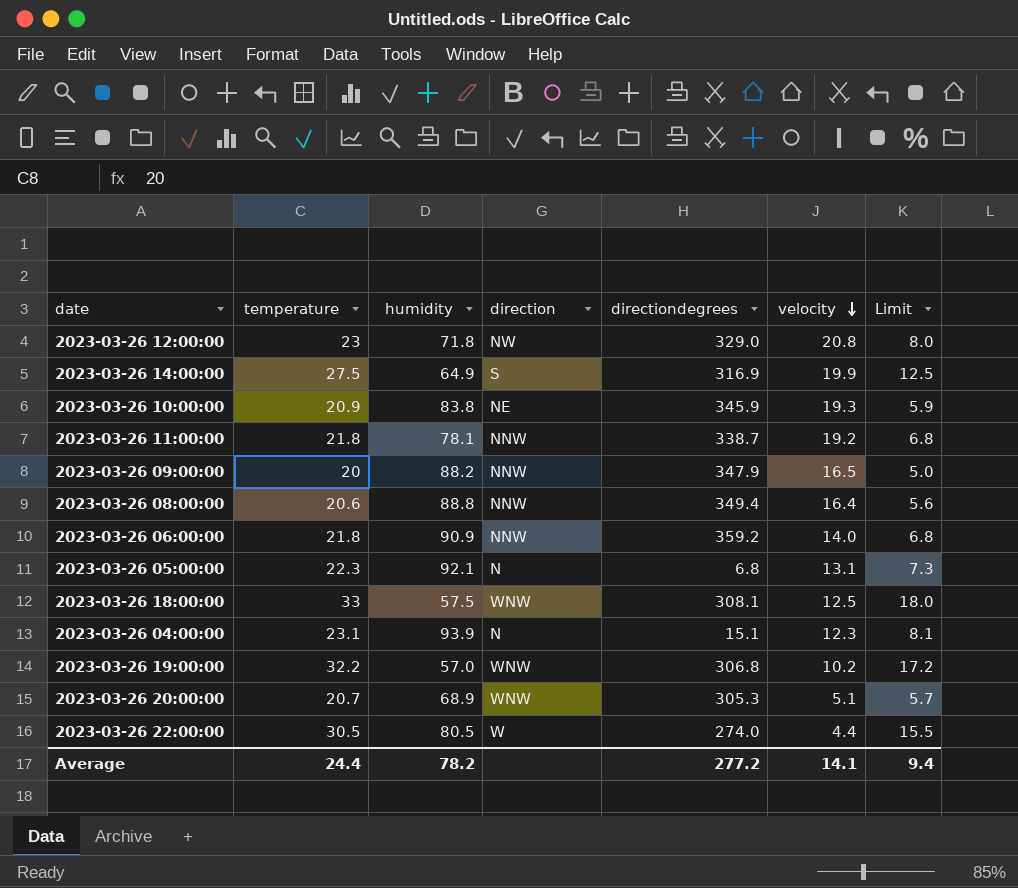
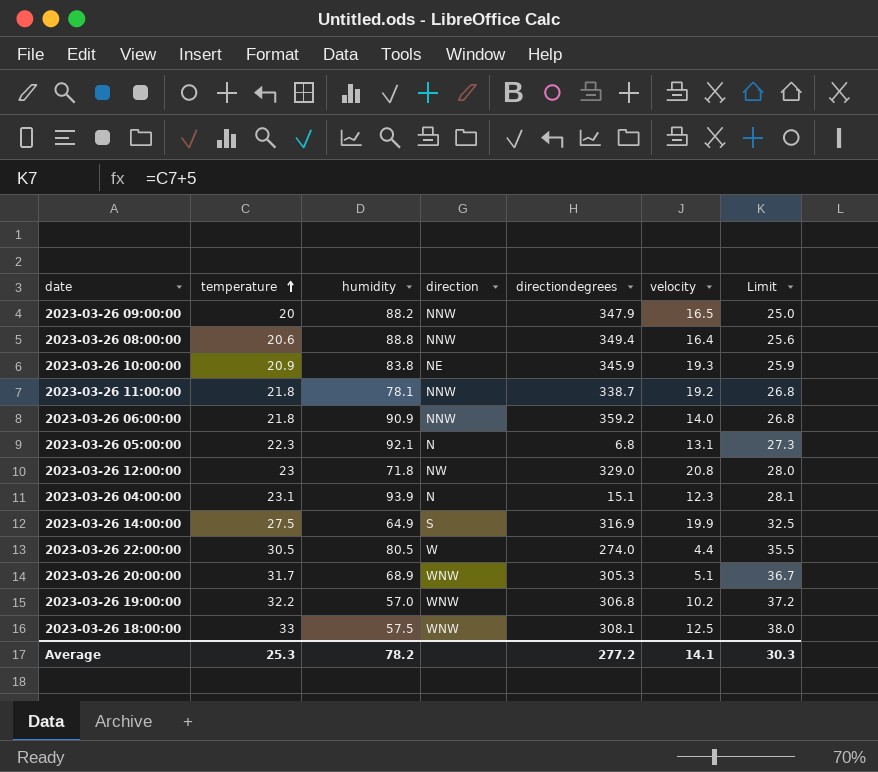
row order: velocity descending -> temperature ascending
column Limit | formula: [temperature] - 15 -> [temperature] + 5
2023-03-26 20:00:00 | temperature: 20.7 -> 31.7
Average | temperature: 24.4 -> 25.3
Average | Limit: 9.4 -> 30.3

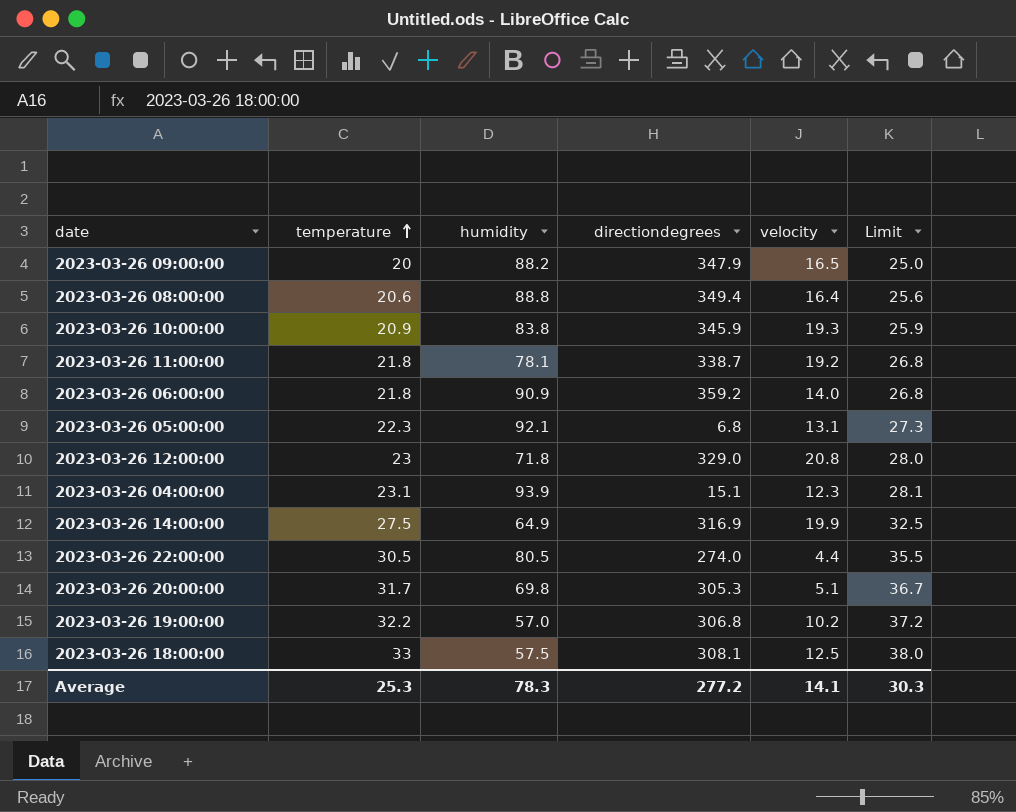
column direction | position: 4 -> none
2023-03-26 20:00:00 | humidity: 68.9 -> 69.8
Average | humidity: 78.2 -> 78.3

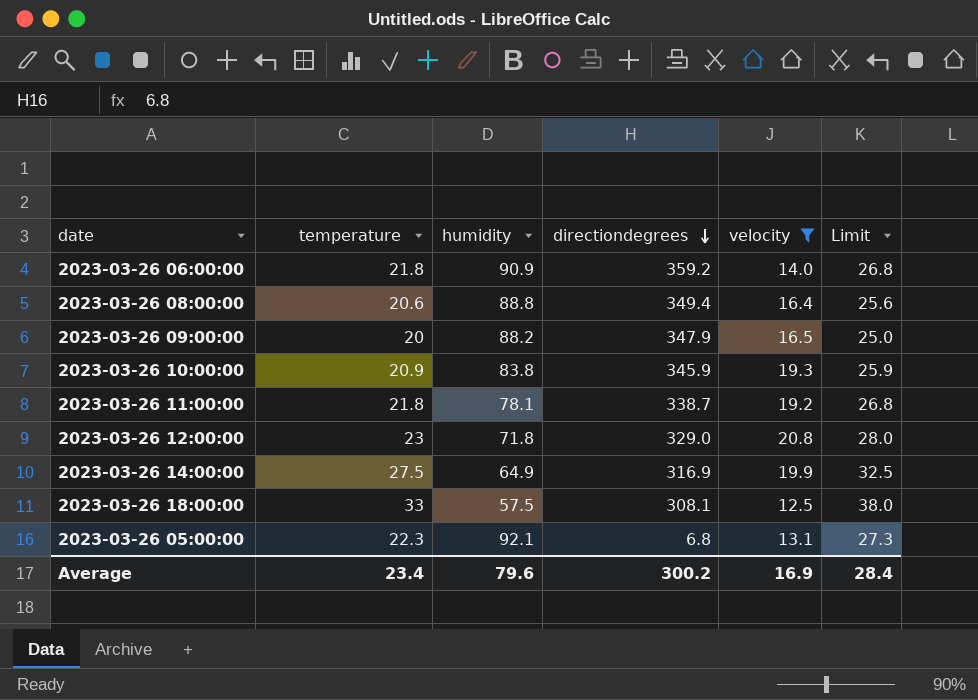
filter: none -> velocity >= 12.5
row order: temperature ascending -> directiondegrees descending
Average | temperature: 25.3 -> 23.4
Average | humidity: 78.3 -> 79.6
Average | directiondegrees: 277.2 -> 300.2
Average | velocity: 14.1 -> 16.9
Average | Limit: 30.3 -> 28.4

